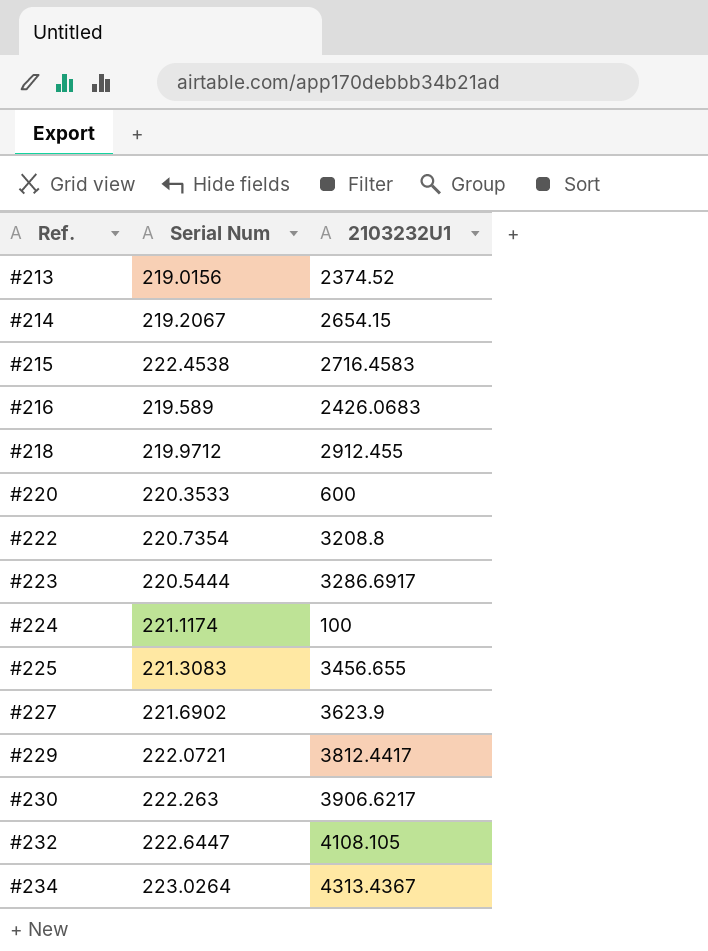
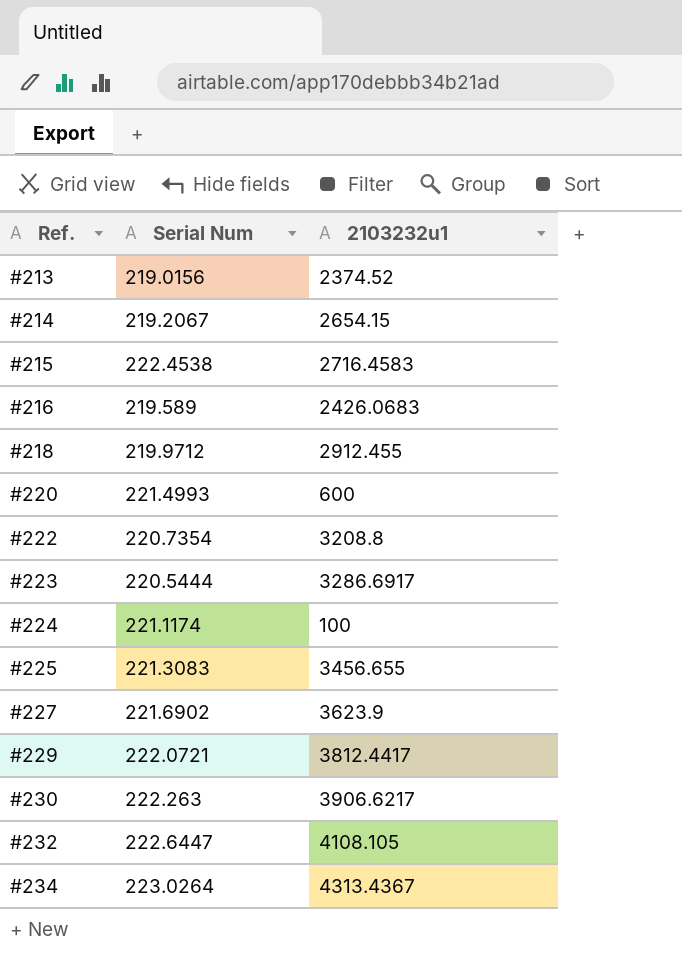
column name: 2103232U1 -> 2103232u1
#220 | Serial Num: 220.3533 -> 221.4993

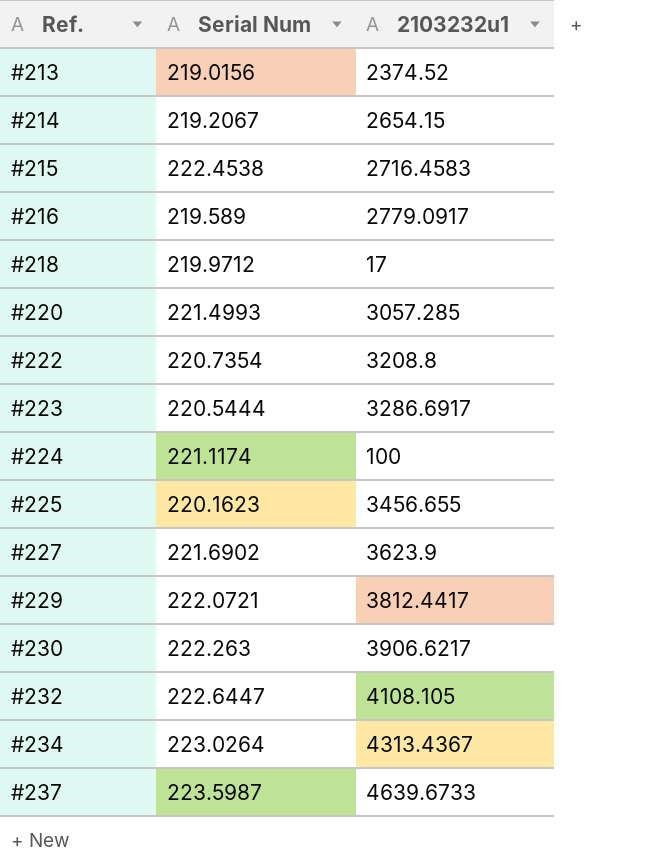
#216 | 2103232u1: 2426.0683 -> 2779.0917
#218 | 2103232u1: 2912.455 -> 17
#220 | 2103232u1: 600 -> 3057.285
#225 | Serial Num: 221.3083 -> 220.1623
row #237: none -> 223.5987 | 4639.6733

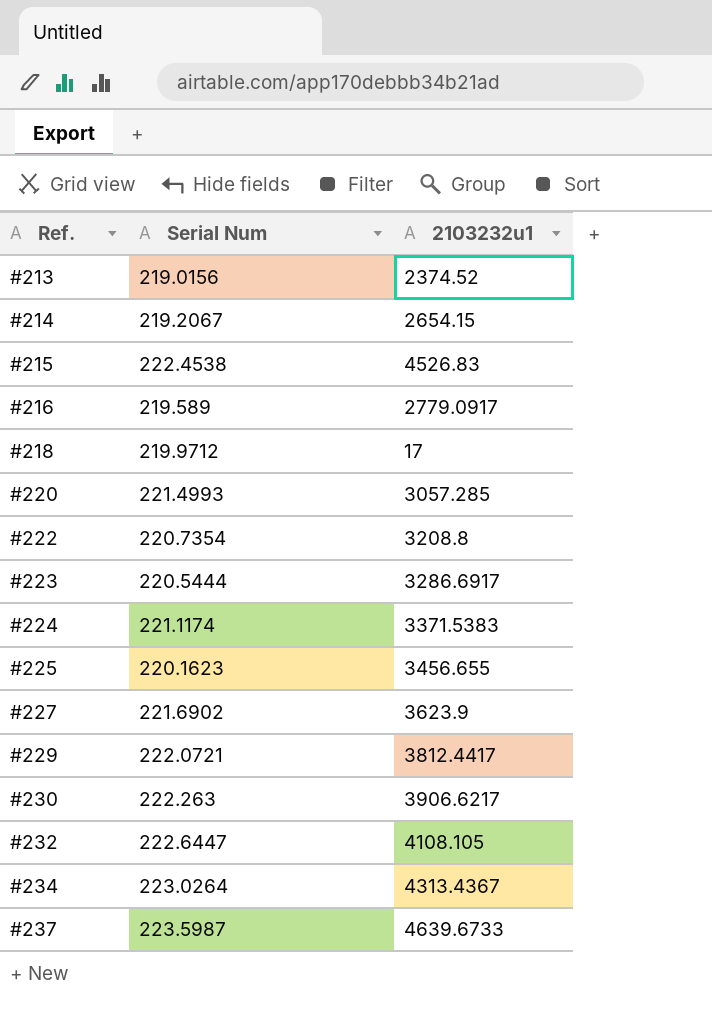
#215 | 2103232u1: 2716.4583 -> 4526.83
#224 | 2103232u1: 100 -> 3371.5383

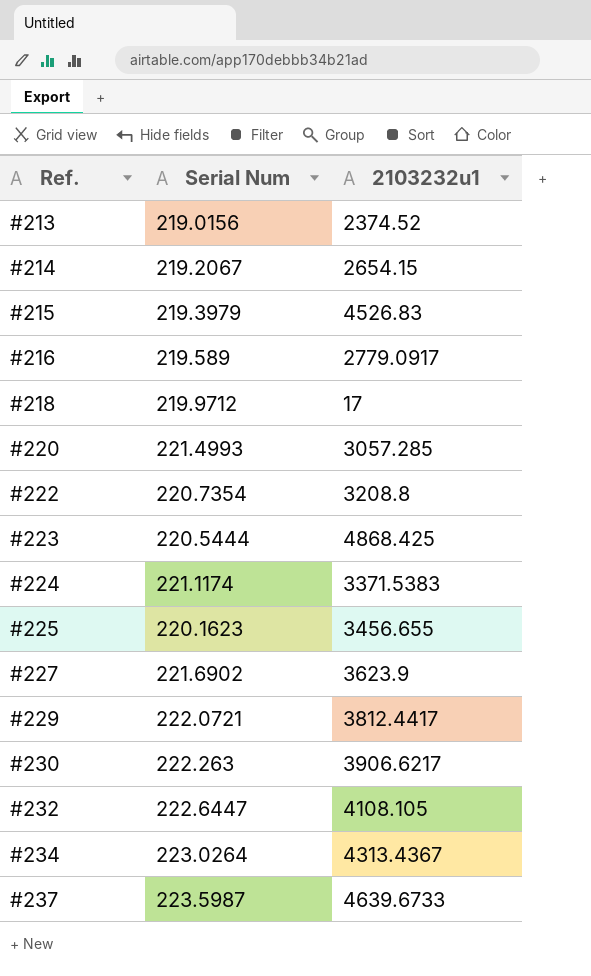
#215 | Serial Num: 222.4538 -> 219.3979
#223 | 2103232u1: 3286.6917 -> 4868.425

